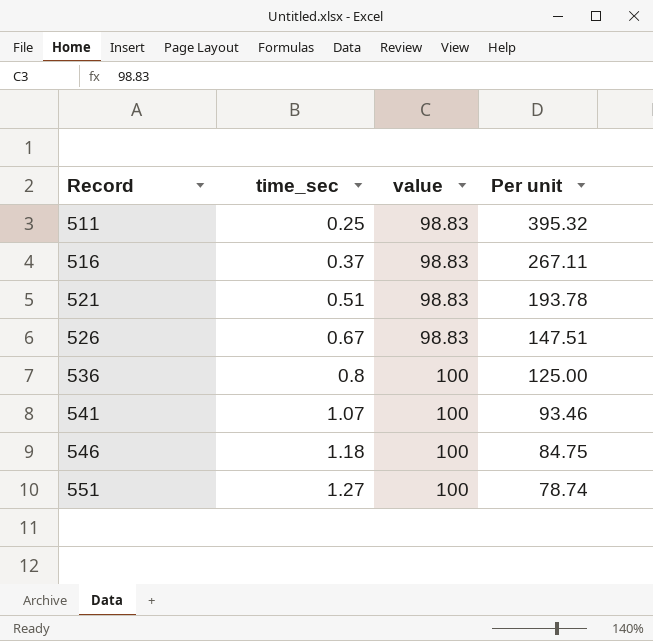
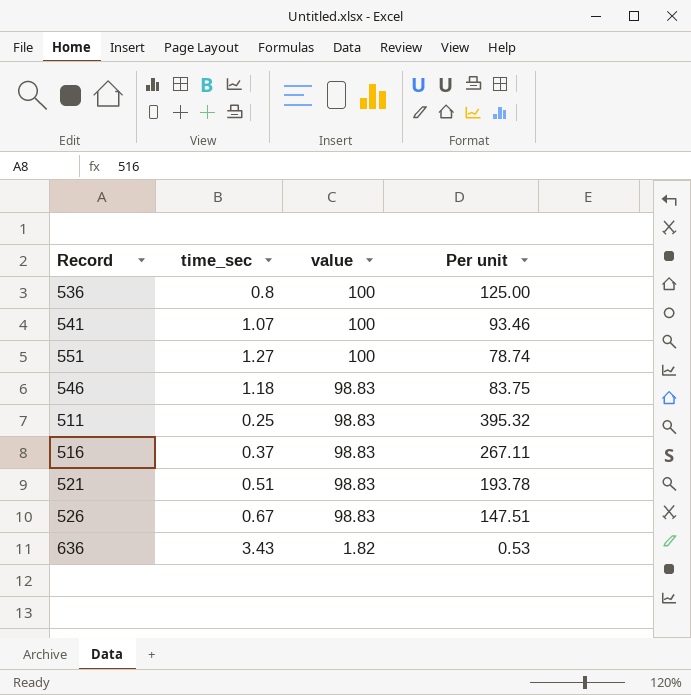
row order: Record ascending -> value descending
546 | value: 100 -> 98.83
546 | Per unit: 84.75 -> 83.75
row 636: none -> 3.43 | 1.82 | 0.53

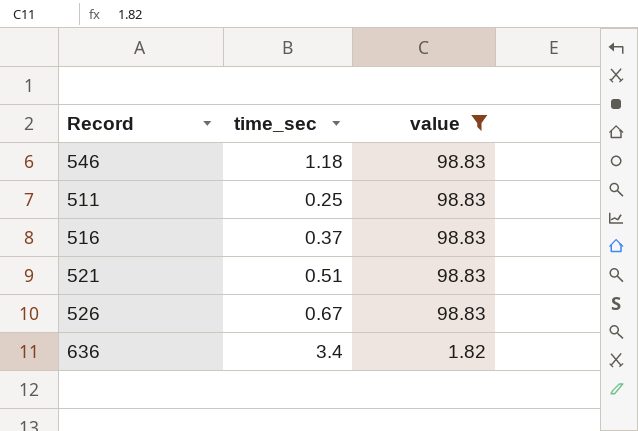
filter: none -> value != 100
column Per unit | formula: [value] / [time_sec] -> none
636 | time_sec: 3.43 -> 3.4

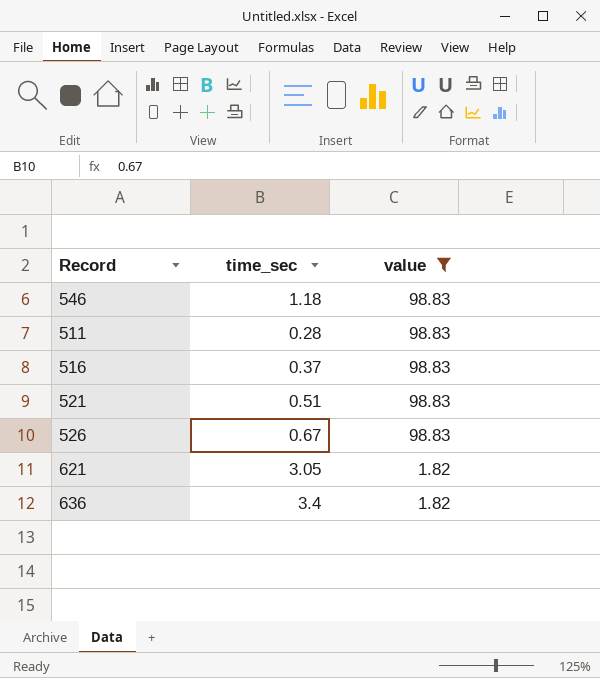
511 | time_sec: 0.25 -> 0.28
row 621: none -> 3.05 | 1.82

